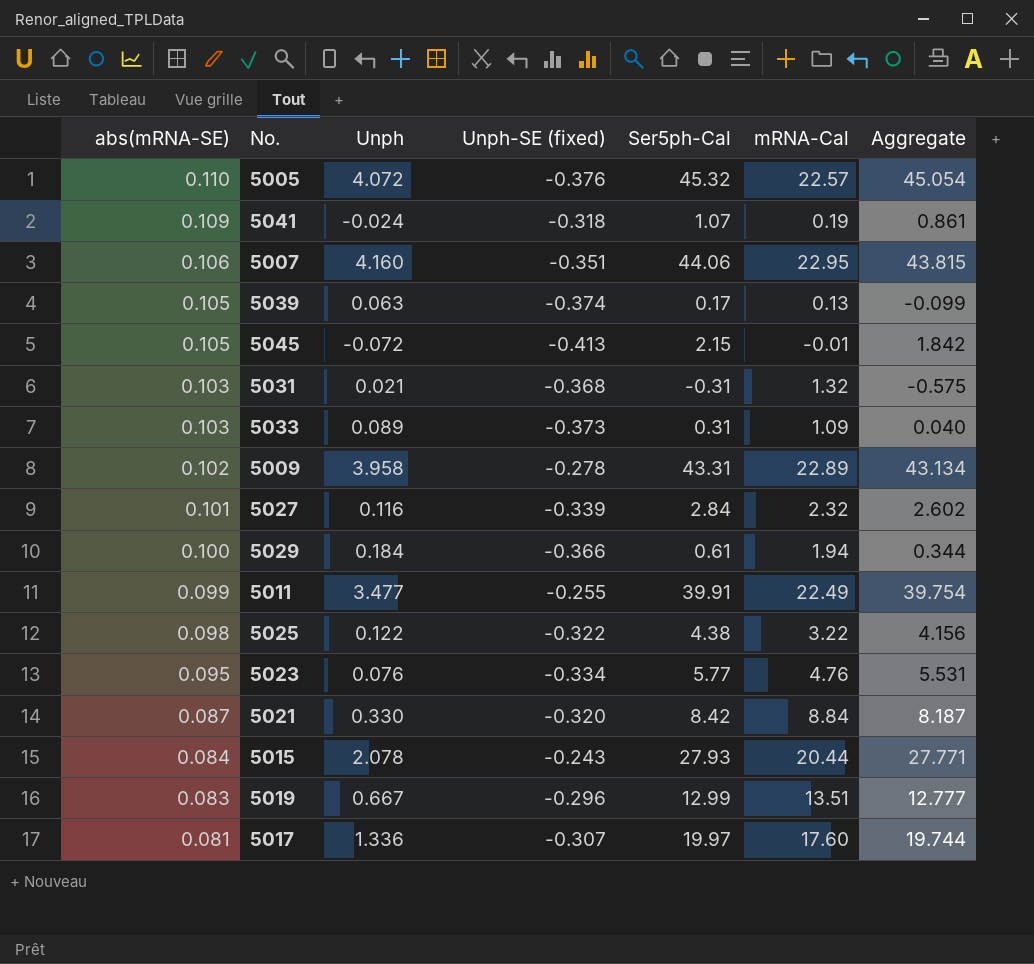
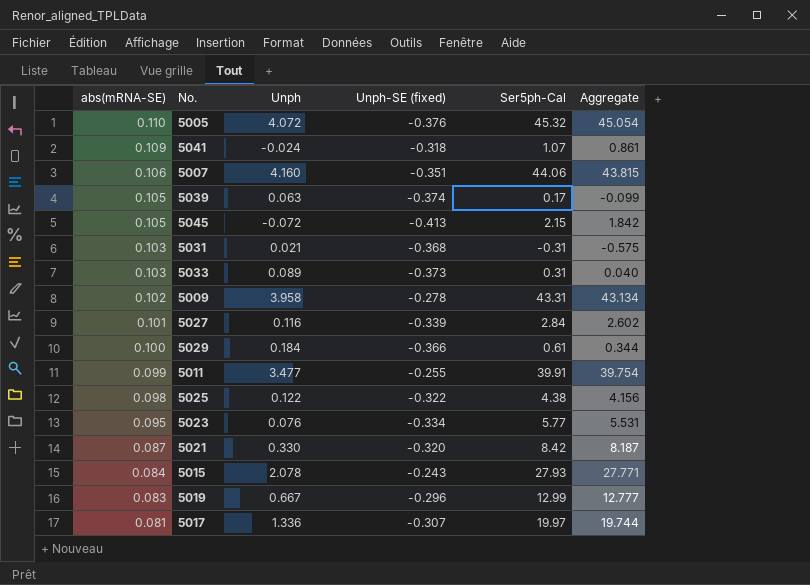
column mRNA-Cal | position: 6 -> none

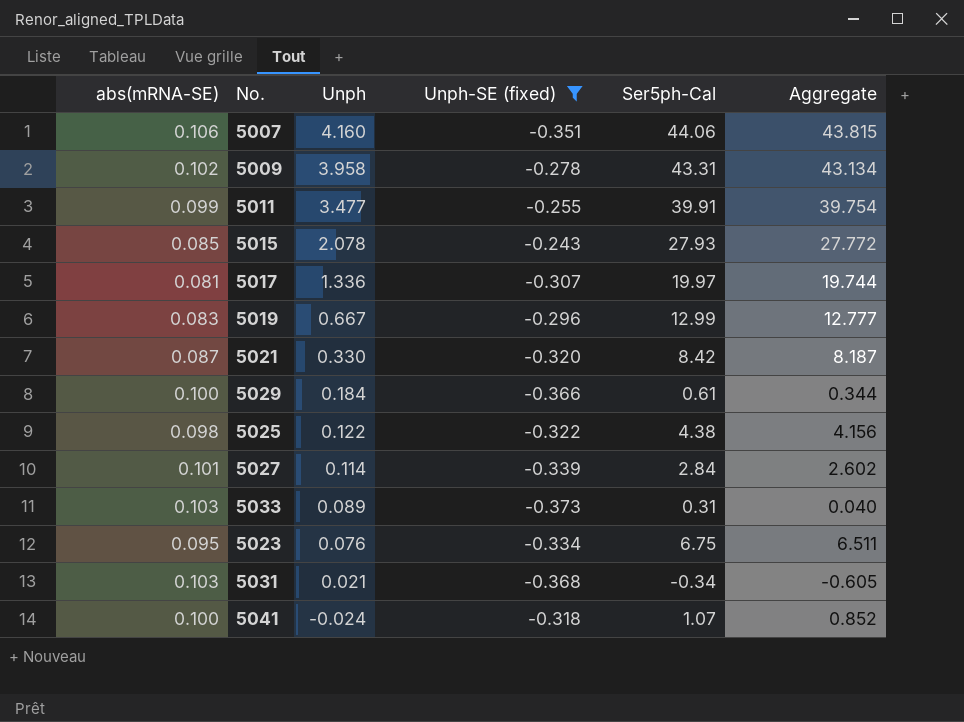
filter: none -> Unph-SE (fixed) >= -0.373
row order: abs(mRNA-SE) descending -> Unph descending
5015 | abs(mRNA-SE): 0.084 -> 0.085
5015 | Aggregate: 27.771 -> 27.772
5027 | Unph: 0.116 -> 0.114
5023 | Ser5ph-Cal: 5.77 -> 6.75
5023 | Aggregate: 5.531 -> 6.511
5031 | Ser5ph-Cal: -0.31 -> -0.34
5031 | Aggregate: -0.575 -> -0.605
5041 | abs(mRNA-SE): 0.109 -> 0.100
5041 | Aggregate: 0.861 -> 0.852

